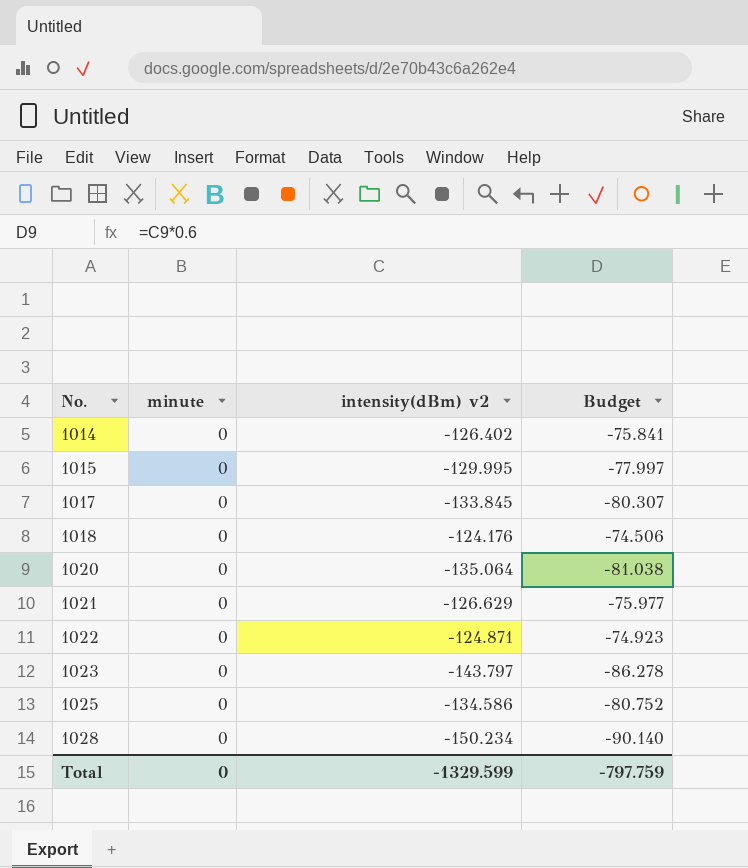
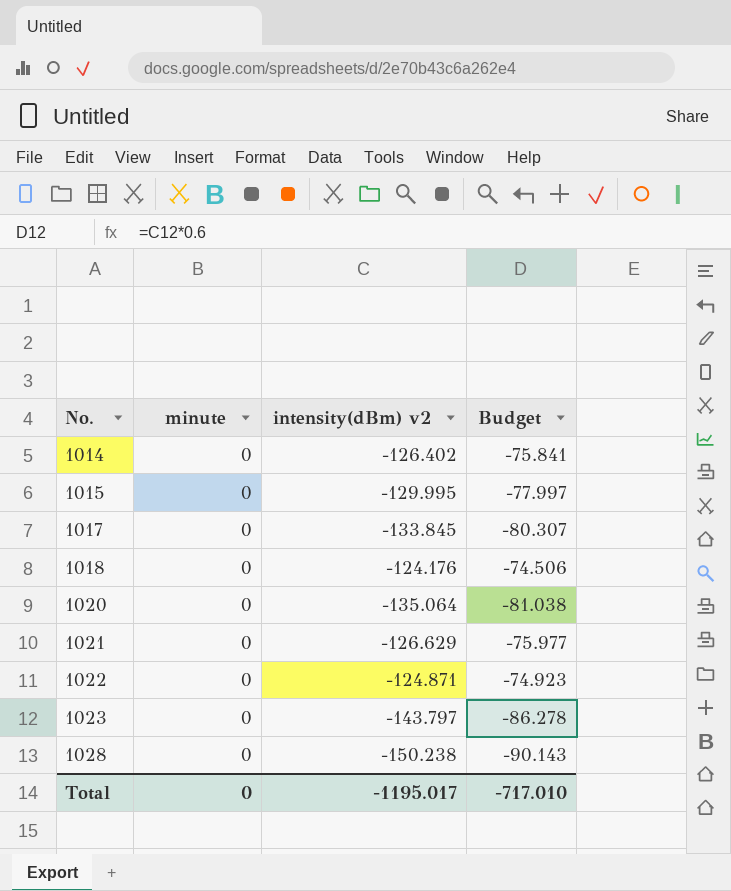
row 1025: 0 | -134.586 | -80.752 -> none
1028 | intensity(dBm) v2: -150.234 -> -150.238
1028 | Budget: -90.140 -> -90.143
Total | intensity(dBm) v2: -1329.599 -> -1195.017
Total | Budget: -797.759 -> -717.010

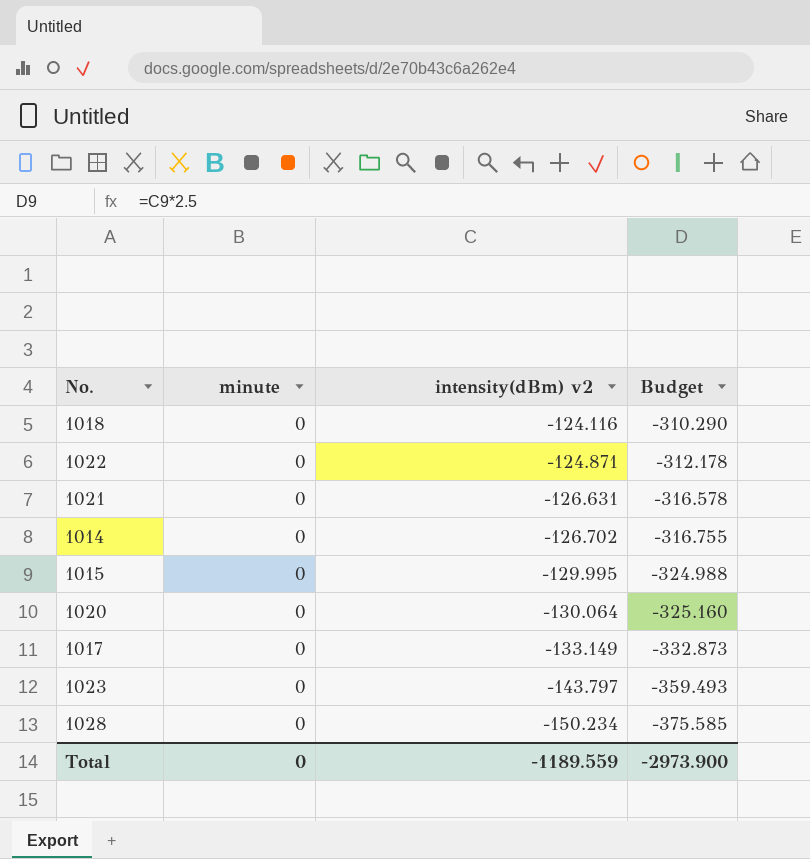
row order: No. ascending -> intensity(dBm) v2 descending
column Budget | formula: [intensity(dBm) v2] * 0.6 -> [intensity(dBm) v2] * 2.5
1018 | intensity(dBm) v2: -124.176 -> -124.116
1021 | intensity(dBm) v2: -126.629 -> -126.631
1014 | intensity(dBm) v2: -126.402 -> -126.702
1020 | intensity(dBm) v2: -135.064 -> -130.064
1017 | intensity(dBm) v2: -133.845 -> -133.149
1028 | intensity(dBm) v2: -150.238 -> -150.234
Total | intensity(dBm) v2: -1195.017 -> -1189.559
Total | Budget: -717.010 -> -2973.900

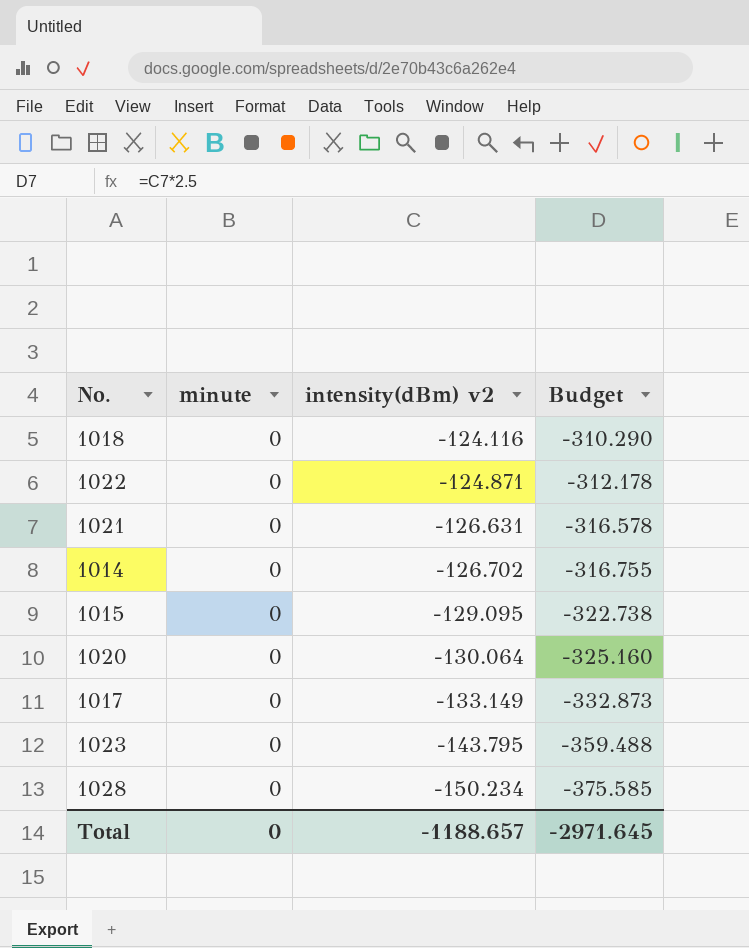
1015 | intensity(dBm) v2: -129.995 -> -129.095
1015 | Budget: -324.988 -> -322.738
1023 | intensity(dBm) v2: -143.797 -> -143.795
1023 | Budget: -359.493 -> -359.488
Total | intensity(dBm) v2: -1189.559 -> -1188.657
Total | Budget: -2973.900 -> -2971.645

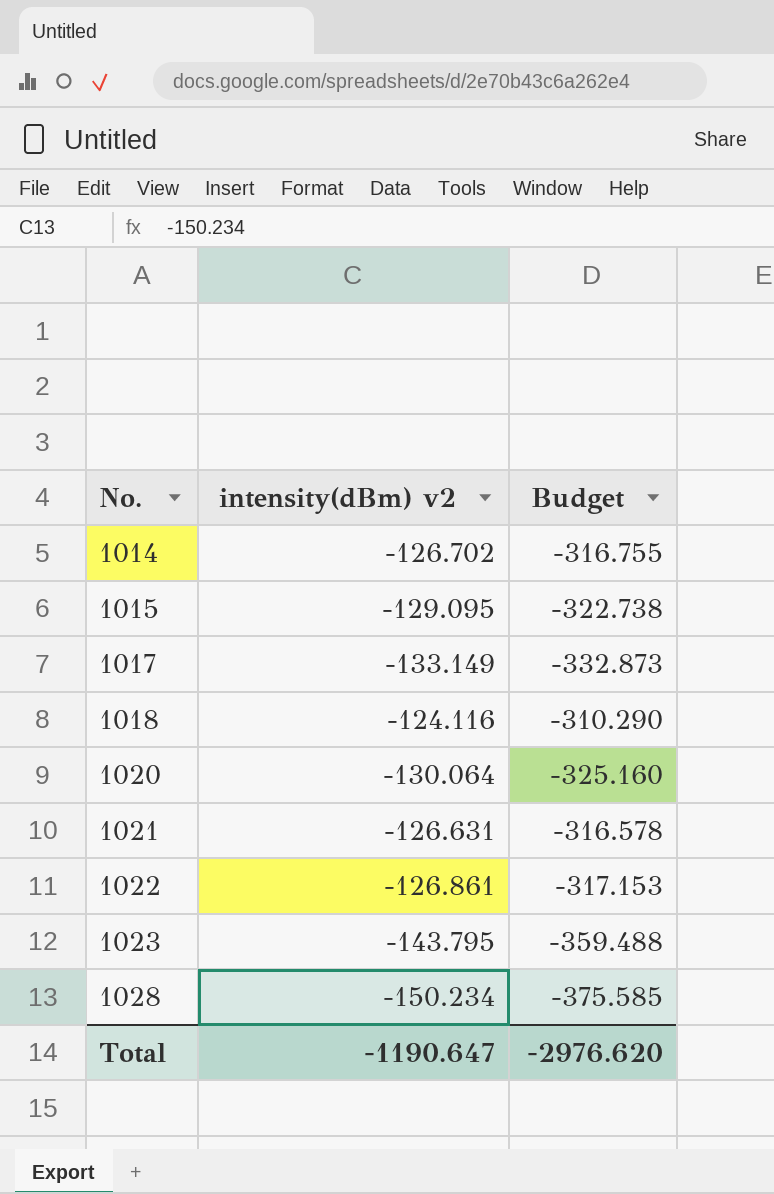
row order: intensity(dBm) v2 descending -> No. ascending
column minute | position: 2 -> none
1022 | intensity(dBm) v2: -124.871 -> -126.861
1022 | Budget: -312.178 -> -317.153
Total | intensity(dBm) v2: -1188.657 -> -1190.647
Total | Budget: -2971.645 -> -2976.620

